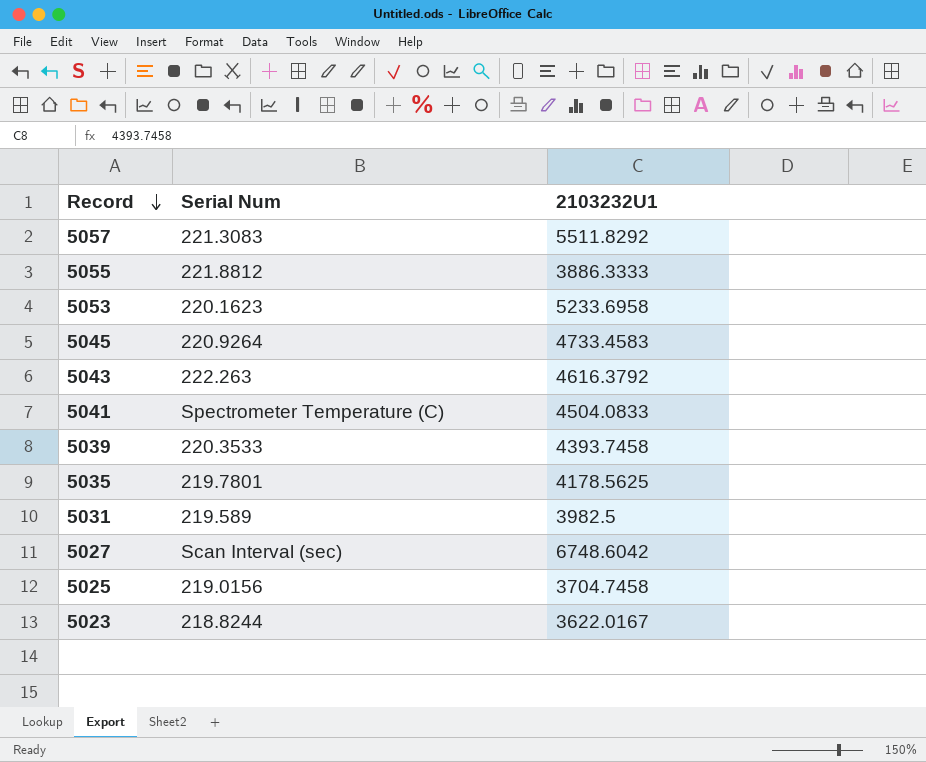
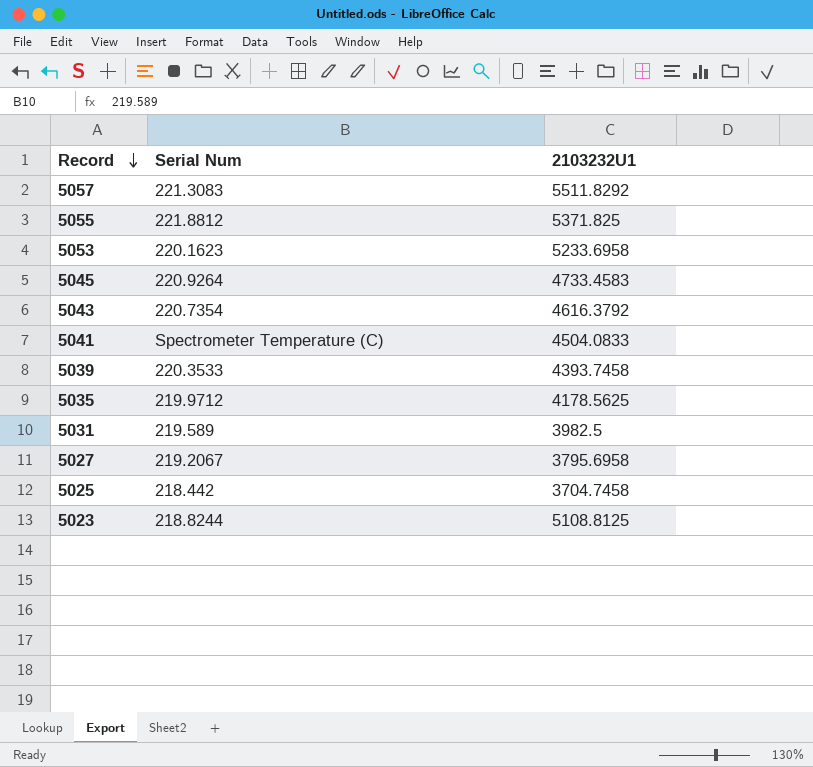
5055 | 2103232U1: 3886.3333 -> 5371.825
5043 | Serial Num: 222.263 -> 220.7354
5035 | Serial Num: 219.7801 -> 219.9712
5027 | Serial Num: Scan Interval (sec) -> 219.2067
5027 | 2103232U1: 6748.6042 -> 3795.6958
5025 | Serial Num: 219.0156 -> 218.442
5023 | 2103232U1: 3622.0167 -> 5108.8125

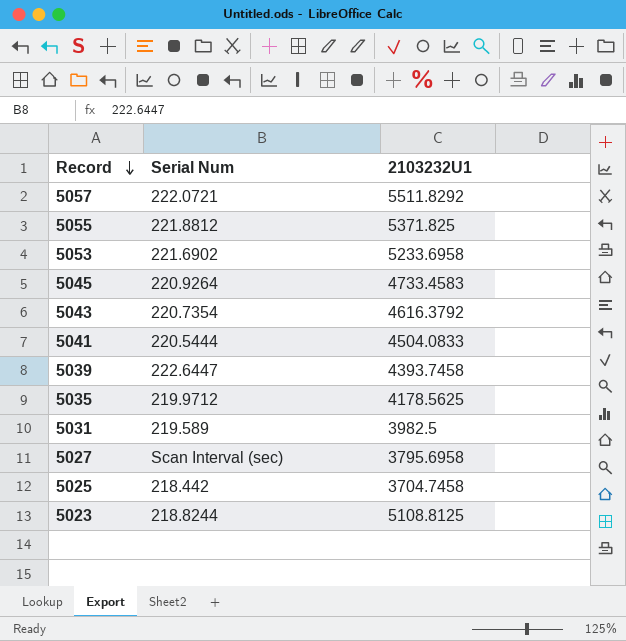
5057 | Serial Num: 221.3083 -> 222.0721
5053 | Serial Num: 220.1623 -> 221.6902
5041 | Serial Num: Spectrometer Temperature (C) -> 220.5444
5039 | Serial Num: 220.3533 -> 222.6447
5027 | Serial Num: 219.2067 -> Scan Interval (sec)

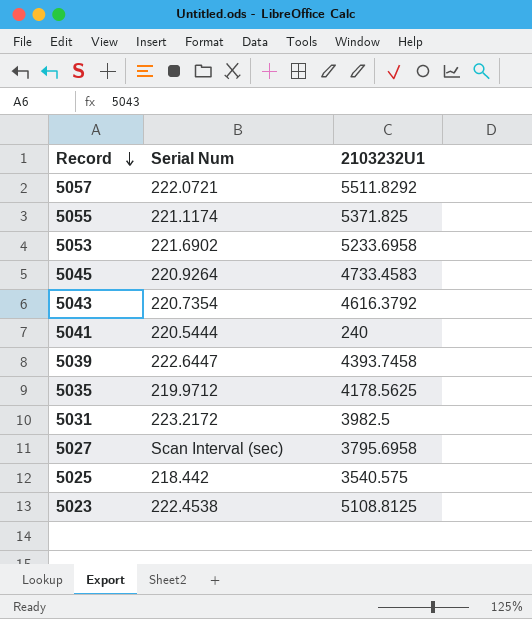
5055 | Serial Num: 221.8812 -> 221.1174
5041 | 2103232U1: 4504.0833 -> 240
5031 | Serial Num: 219.589 -> 223.2172
5025 | 2103232U1: 3704.7458 -> 3540.575
5023 | Serial Num: 218.8244 -> 222.4538

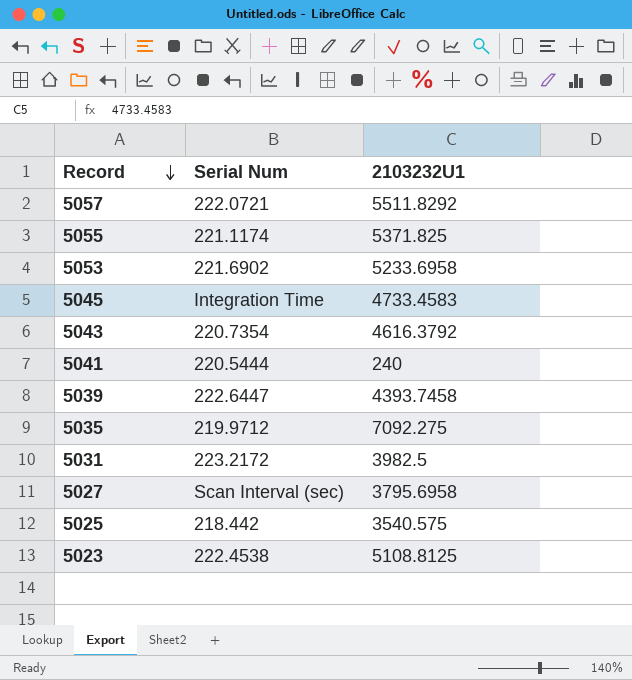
5045 | Serial Num: 220.9264 -> Integration Time
5035 | 2103232U1: 4178.5625 -> 7092.275

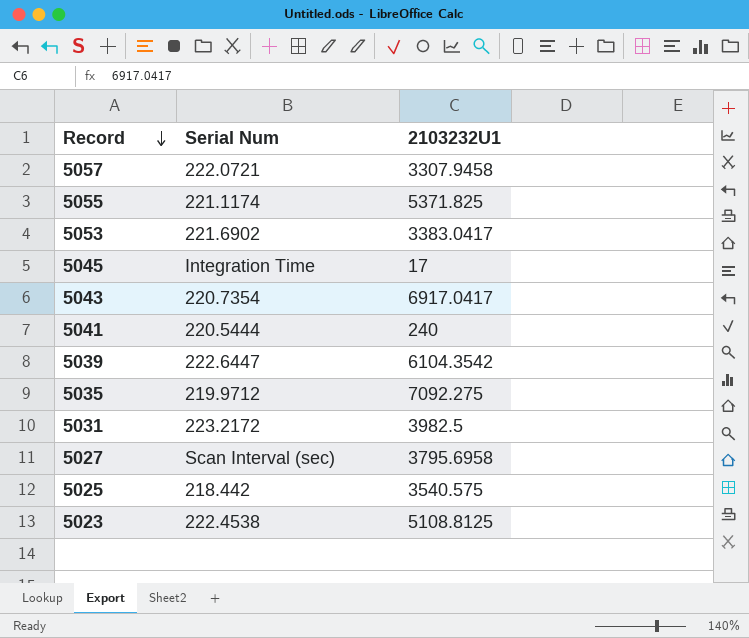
5057 | 2103232U1: 5511.8292 -> 3307.9458
5053 | 2103232U1: 5233.6958 -> 3383.0417
5045 | 2103232U1: 4733.4583 -> 17
5043 | 2103232U1: 4616.3792 -> 6917.0417
5039 | 2103232U1: 4393.7458 -> 6104.3542

